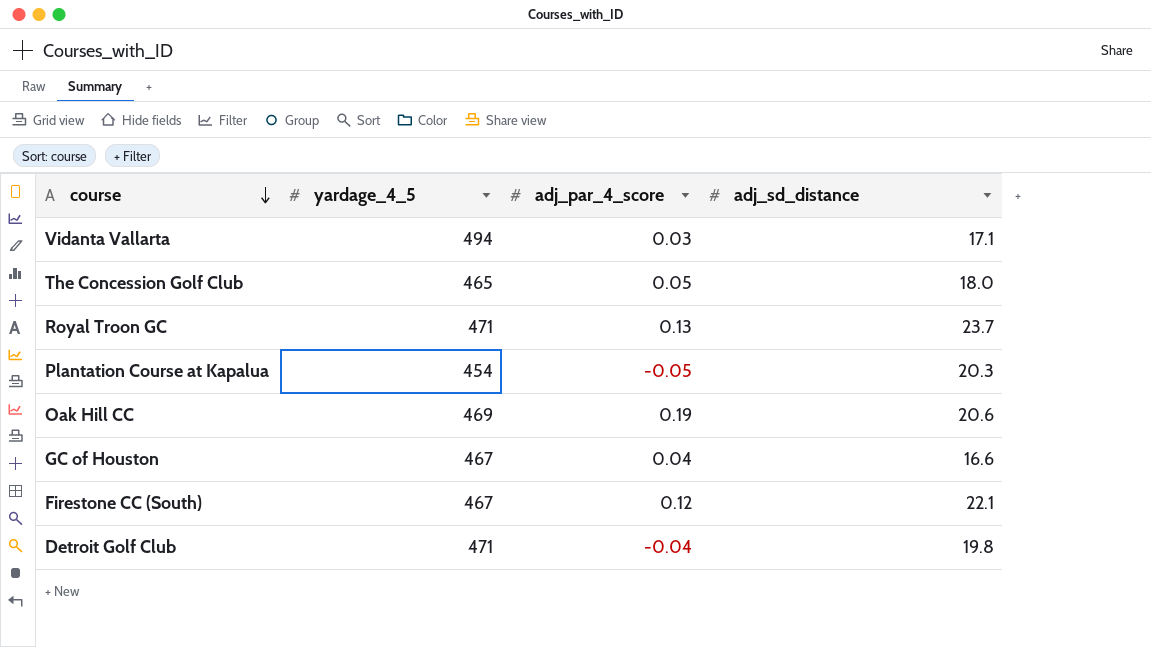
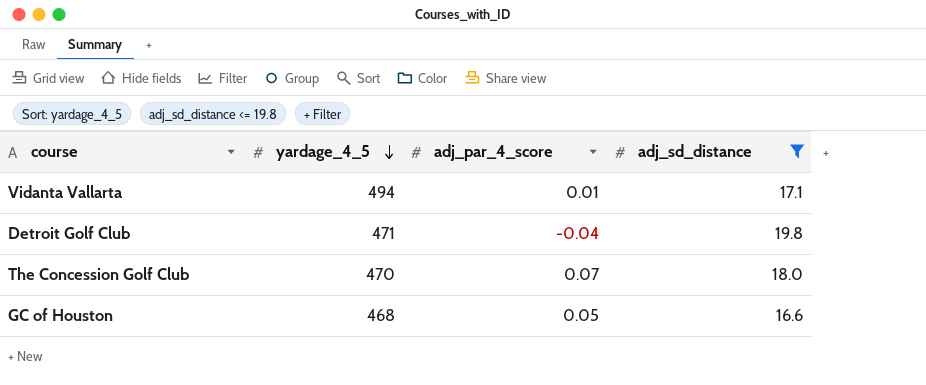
filter: none -> adj_sd_distance <= 19.8
row order: course descending -> yardage_4_5 descending
Vidanta Vallarta | adj_par_4_score: 0.03 -> 0.01
The Concession Golf Club | yardage_4_5: 465 -> 470
The Concession Golf Club | adj_par_4_score: 0.05 -> 0.07
GC of Houston | yardage_4_5: 467 -> 468
GC of Houston | adj_par_4_score: 0.04 -> 0.05

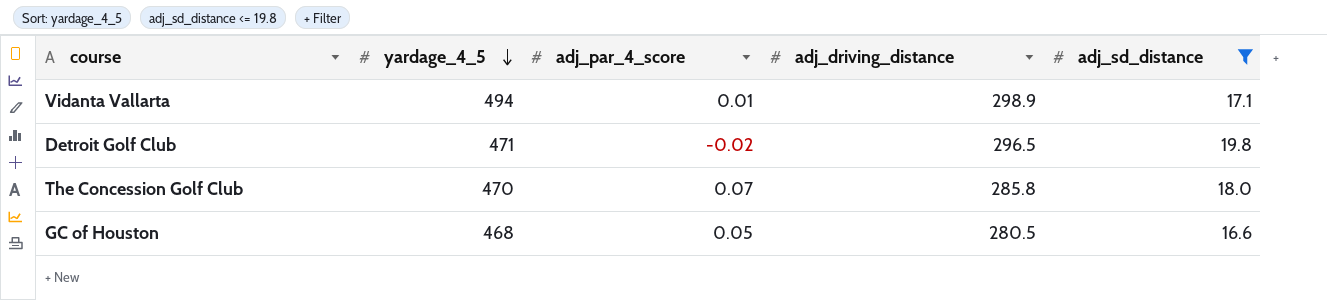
column adj_driving_distance | position: none -> 4
Detroit Golf Club | adj_par_4_score: -0.04 -> -0.02

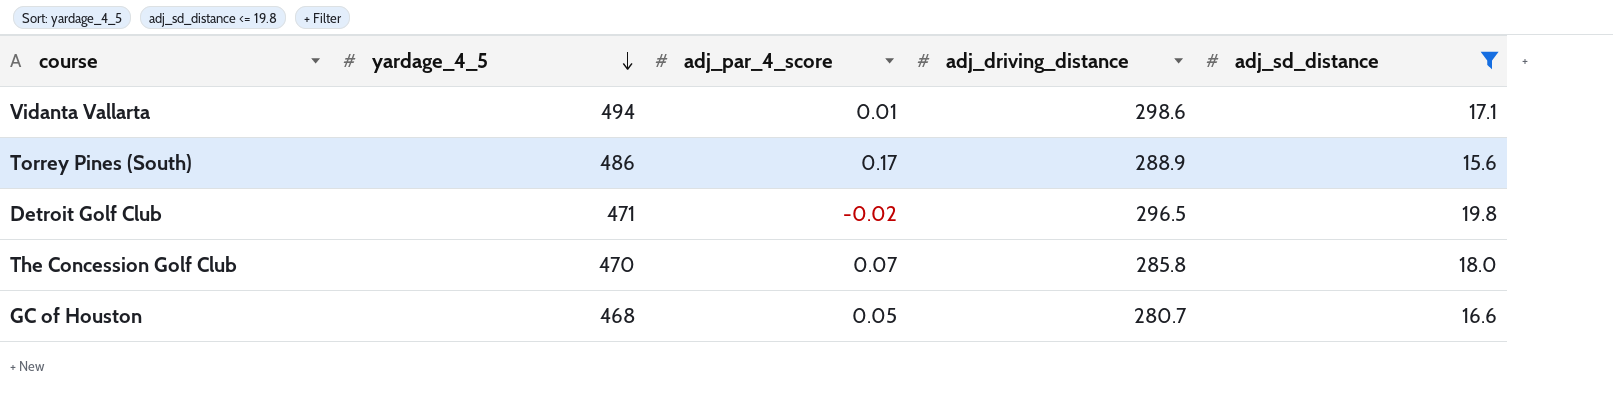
Vidanta Vallarta | adj_driving_distance: 298.9 -> 298.6
row Torrey Pines (South): none -> 486 | 0.17 | 288.9 | 15.6
GC of Houston | adj_driving_distance: 280.5 -> 280.7

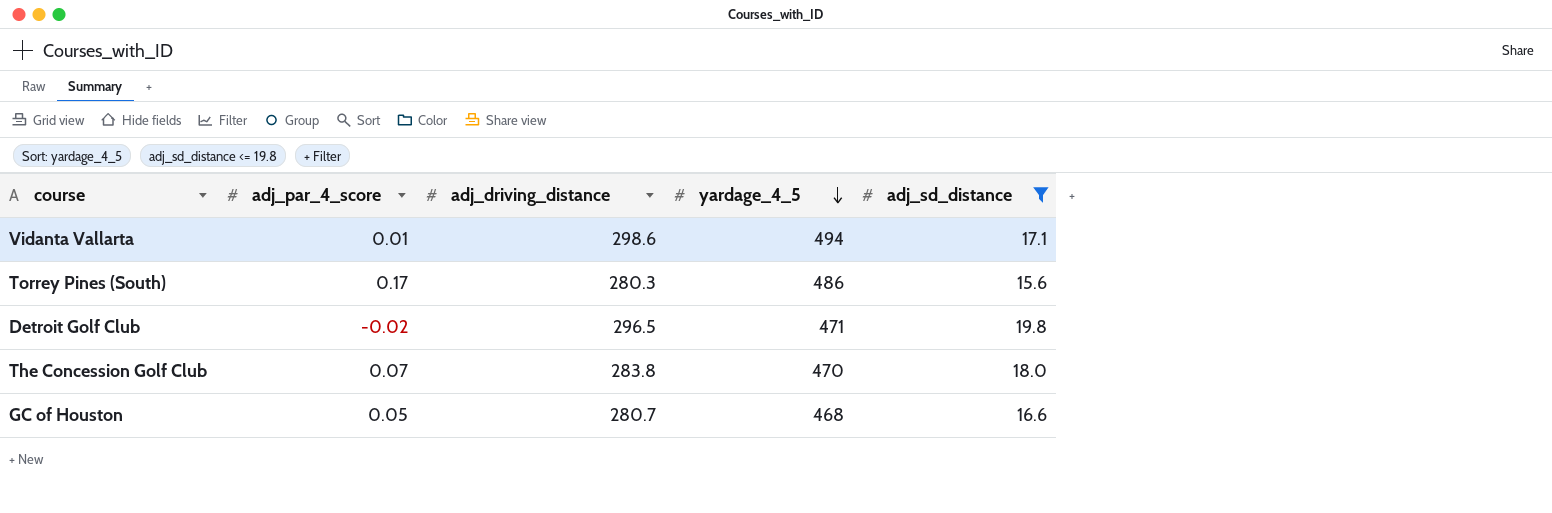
column yardage_4_5 | position: 2 -> 4
Torrey Pines (South) | adj_driving_distance: 288.9 -> 280.3
The Concession Golf Club | adj_driving_distance: 285.8 -> 283.8

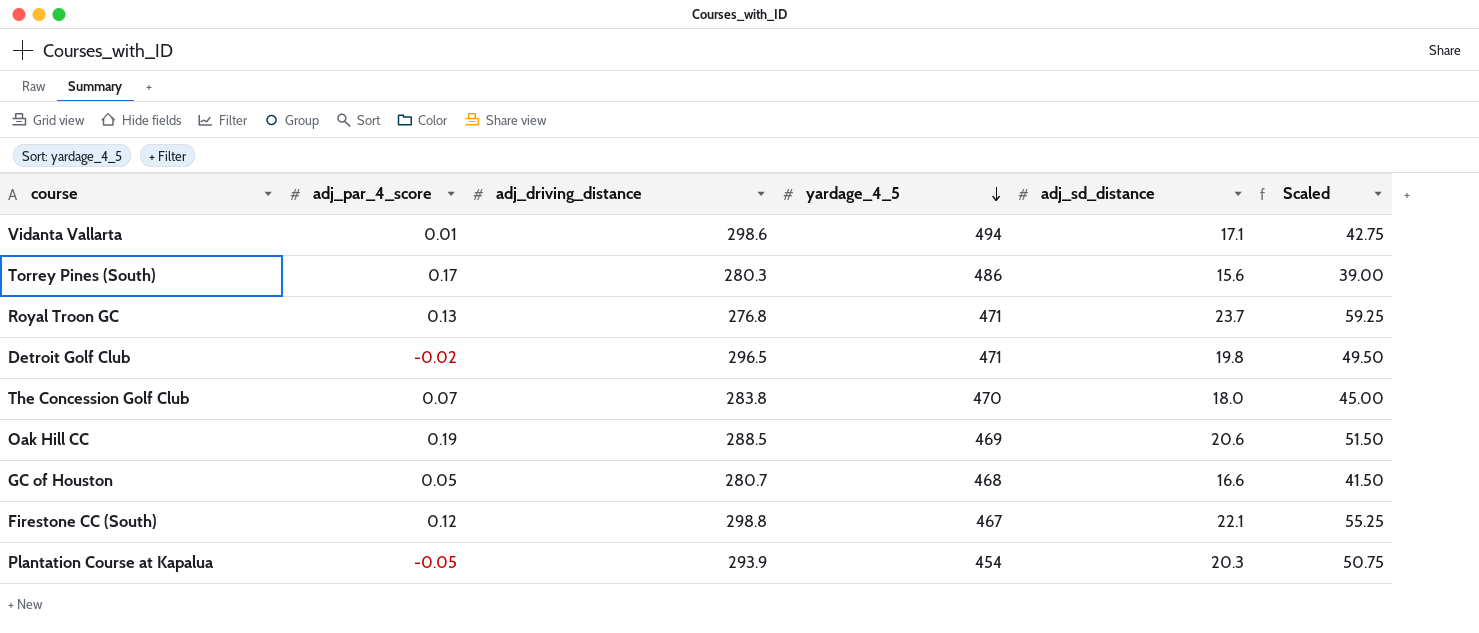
filter: adj_sd_distance <= 19.8 -> none
column Scaled | formula: none -> [adj_sd_distance] * 2.5

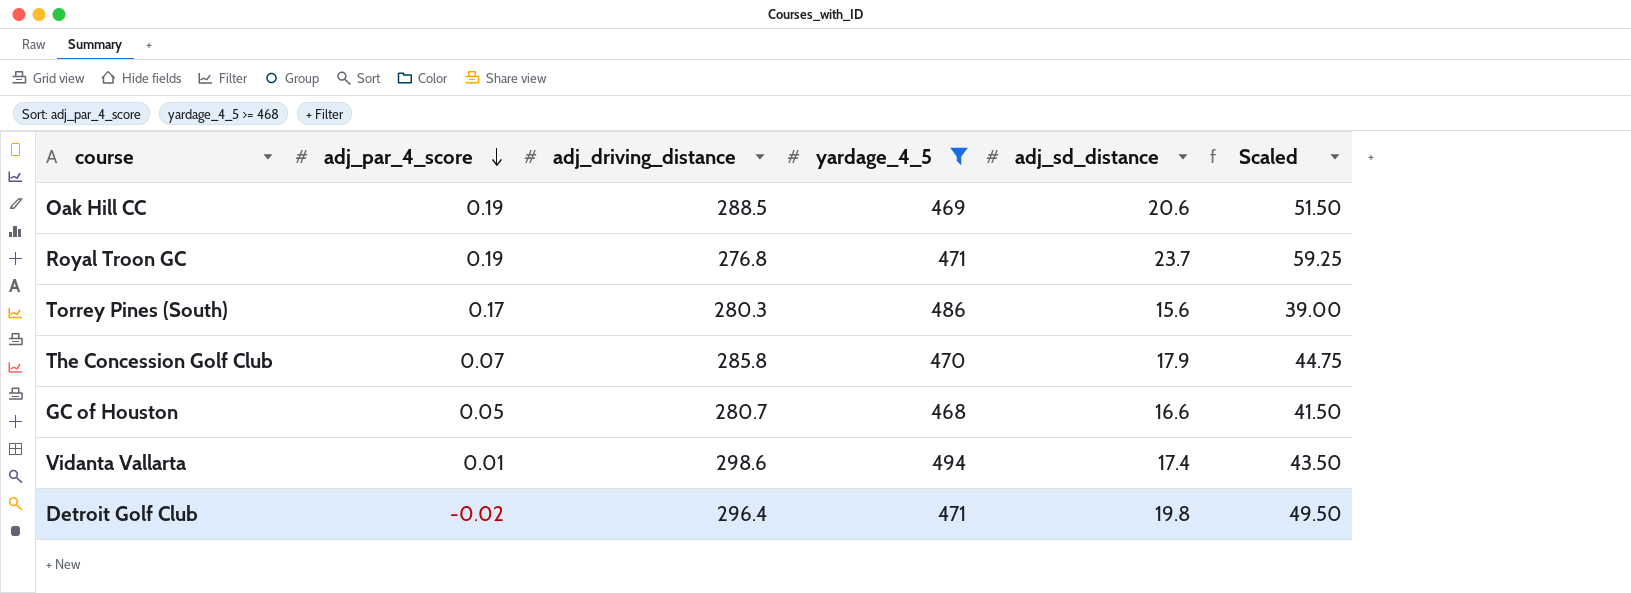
filter: none -> yardage_4_5 >= 468
row order: yardage_4_5 descending -> adj_par_4_score descending
Royal Troon GC | adj_par_4_score: 0.13 -> 0.19
The Concession Golf Club | adj_driving_distance: 283.8 -> 285.8
The Concession Golf Club | adj_sd_distance: 18.0 -> 17.9
The Concession Golf Club | Scaled: 45.00 -> 44.75
Vidanta Vallarta | adj_sd_distance: 17.1 -> 17.4
Vidanta Vallarta | Scaled: 42.75 -> 43.50
Detroit Golf Club | adj_driving_distance: 296.5 -> 296.4

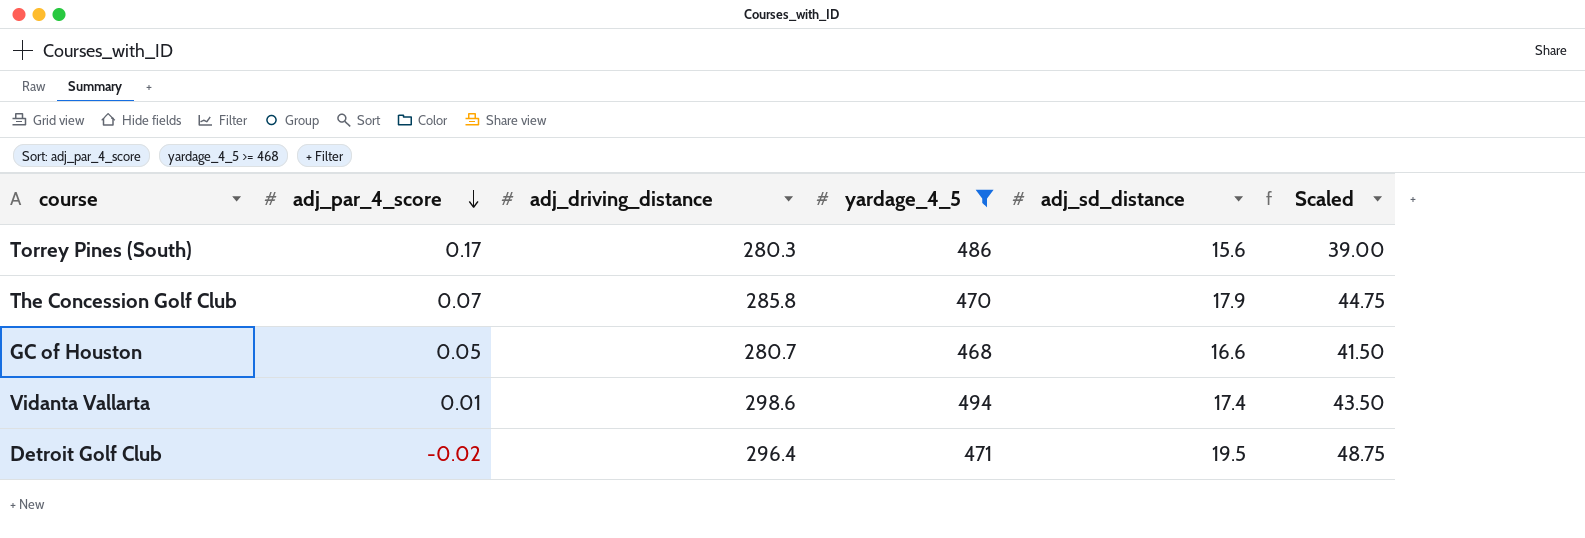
row Oak Hill CC: 0.19 | 288.5 | 469 | 20.6 | 51.50 -> none
row Royal Troon GC: 0.19 | 276.8 | 471 | 23.7 | 59.25 -> none
Detroit Golf Club | adj_sd_distance: 19.8 -> 19.5
Detroit Golf Club | Scaled: 49.50 -> 48.75

